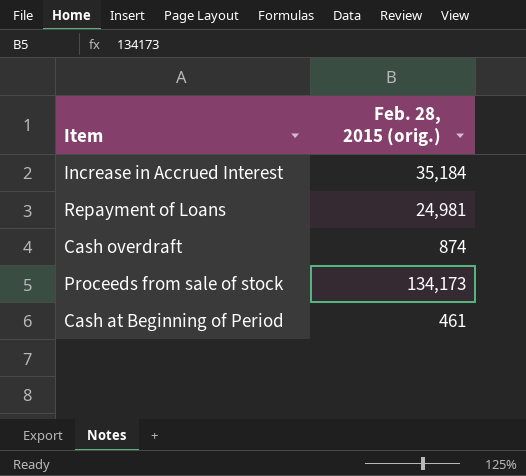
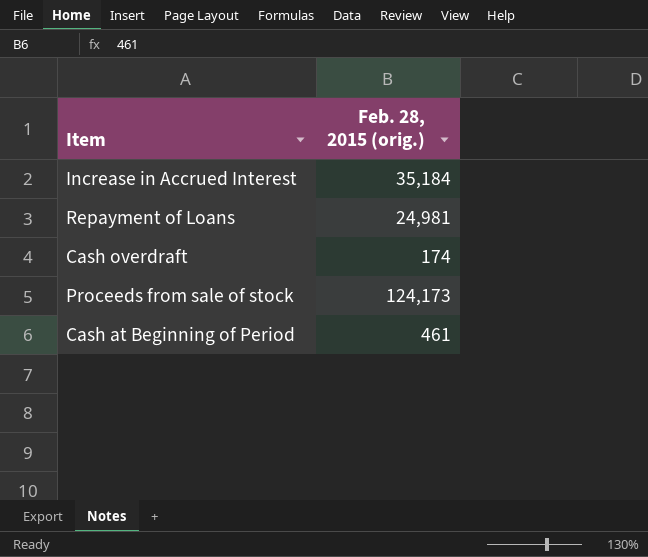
Cash overdraft | Feb. 28, 2015 (orig.): 874 -> 174
Proceeds from sale of stock | Feb. 28, 2015 (orig.): 134,173 -> 124,173

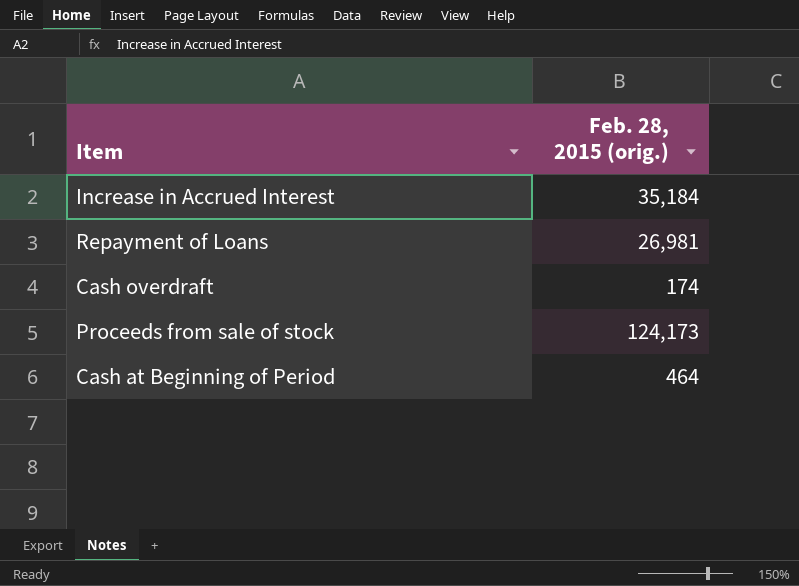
Repayment of Loans | Feb. 28, 2015 (orig.): 24,981 -> 26,981
Cash at Beginning of Period | Feb. 28, 2015 (orig.): 461 -> 464

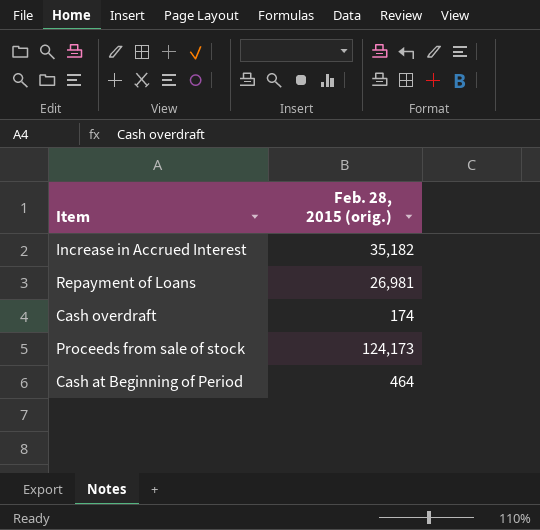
Increase in Accrued Interest | Feb. 28, 2015 (orig.): 35,184 -> 35,182

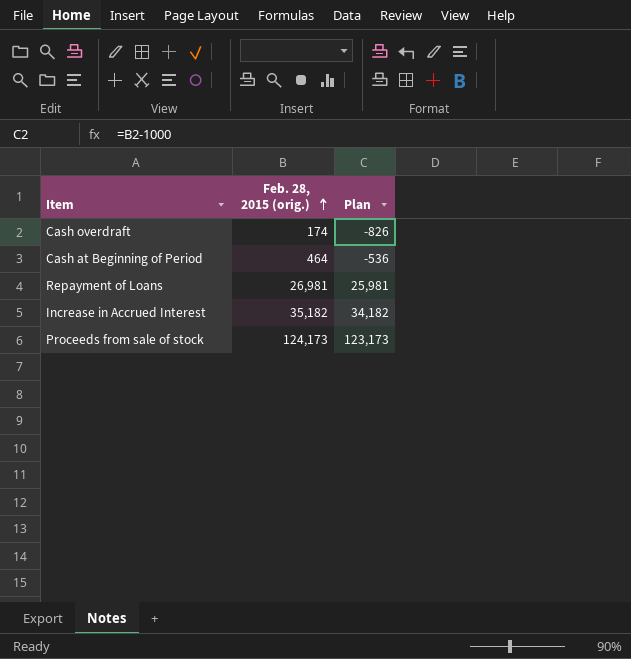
row order: none -> Feb. 28, 2015 (orig.) ascending
column Plan | formula: none -> [Feb. 28, 2015 (orig.)] - 1000

